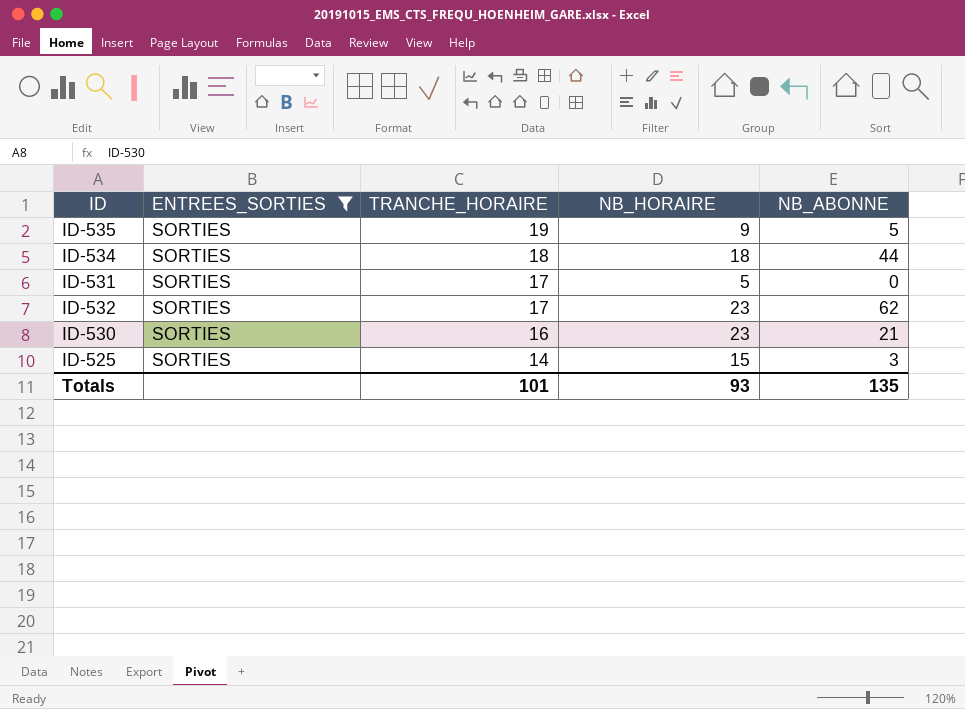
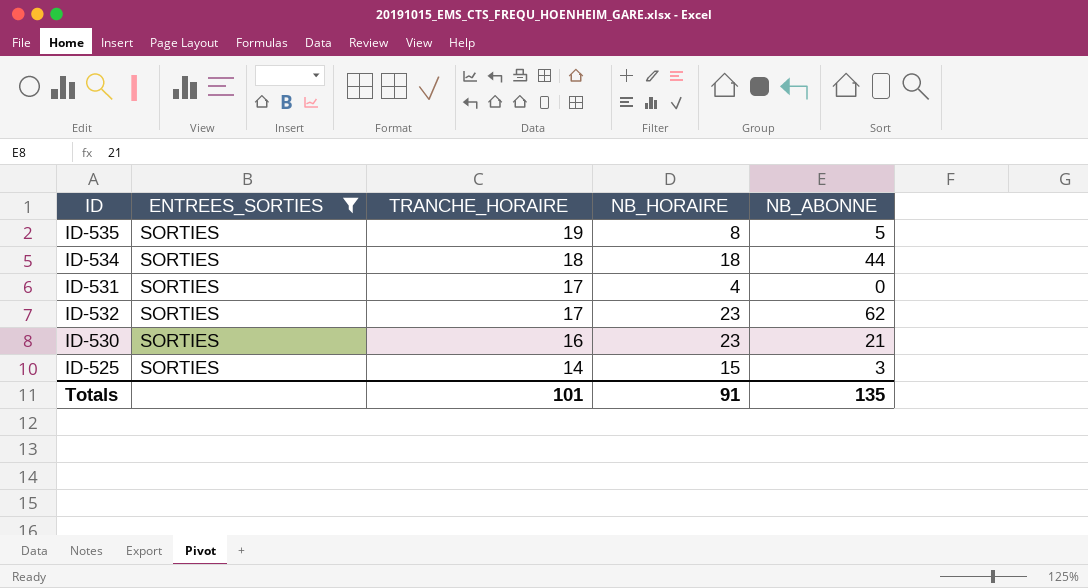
ID-535 | NB_HORAIRE: 9 -> 8
ID-531 | NB_HORAIRE: 5 -> 4
Totals | NB_HORAIRE: 93 -> 91

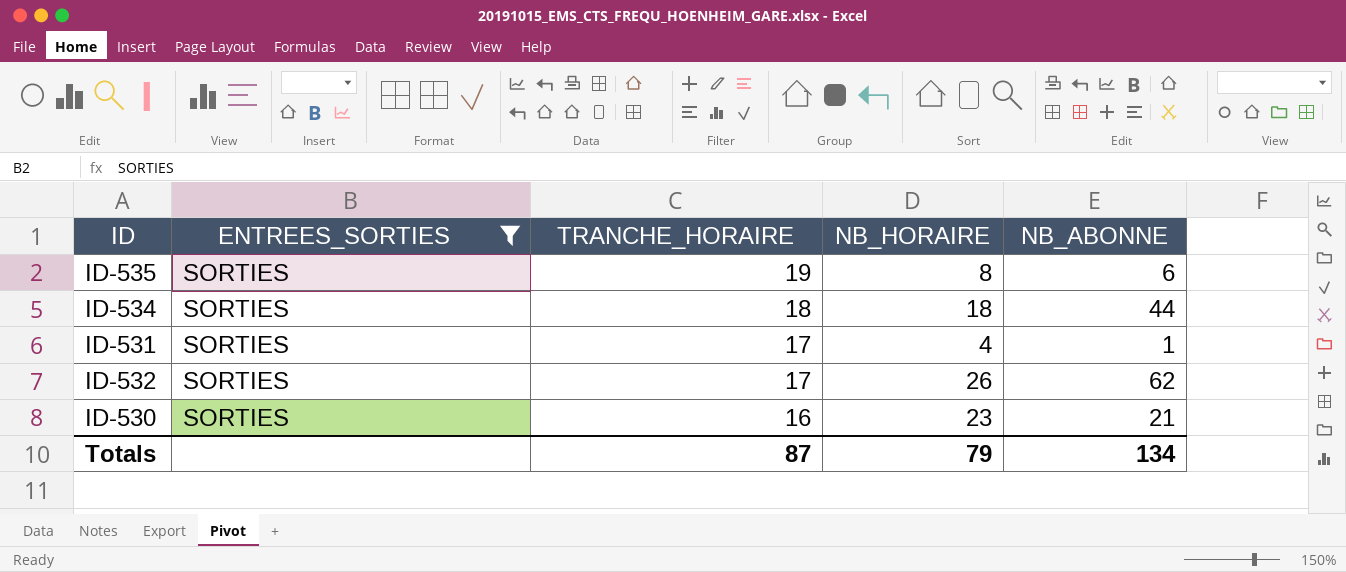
row ID-525: SORTIES | 14 | 15 | 3 -> none
ID-535 | NB_ABONNE: 5 -> 6
ID-531 | NB_ABONNE: 0 -> 1
ID-532 | NB_HORAIRE: 23 -> 26
Totals | TRANCHE_HORAIRE: 101 -> 87
Totals | NB_HORAIRE: 91 -> 79
Totals | NB_ABONNE: 135 -> 134

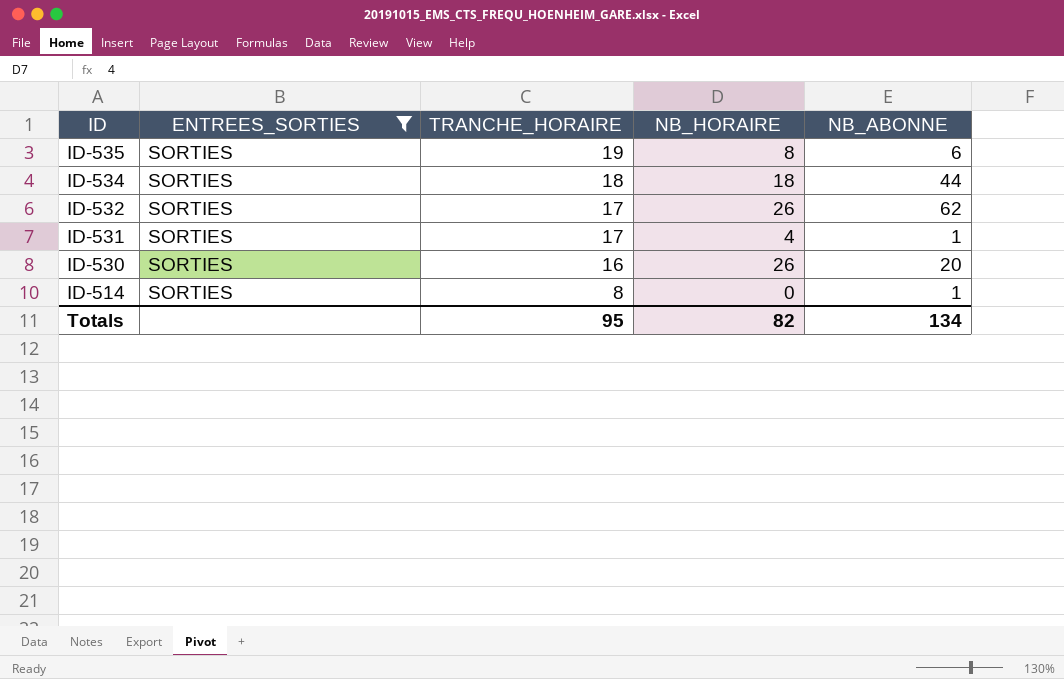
row order: TRANCHE_HORAIRE descending -> ID descending
ID-530 | NB_HORAIRE: 23 -> 26
ID-530 | NB_ABONNE: 21 -> 20
row ID-514: none -> SORTIES | 8 | 0 | 1
Totals | TRANCHE_HORAIRE: 87 -> 95
Totals | NB_HORAIRE: 79 -> 82

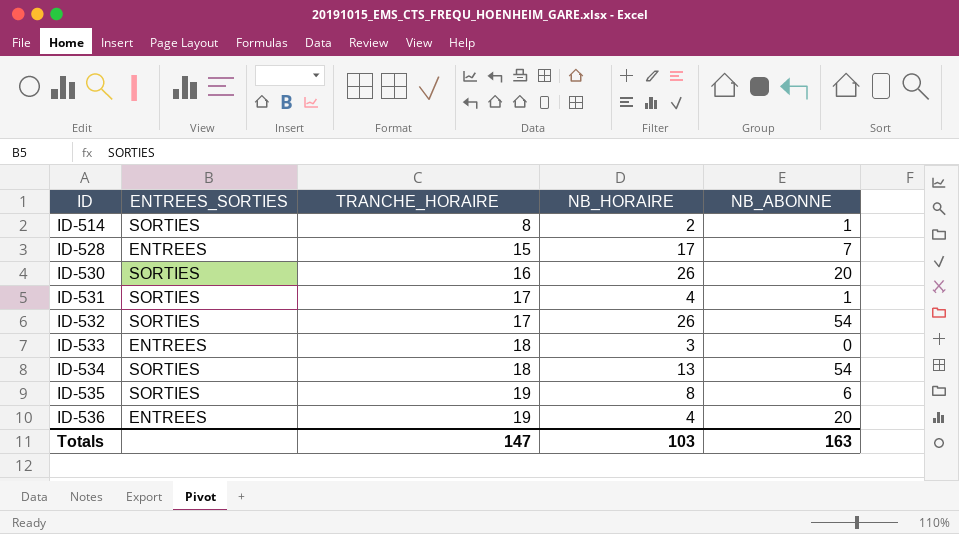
filter: ENTREES_SORTIES = SORTIES -> none
row order: ID descending -> ID ascending
ID-514 | NB_HORAIRE: 0 -> 2
ID-532 | NB_ABONNE: 62 -> 54
ID-534 | NB_HORAIRE: 18 -> 13
ID-534 | NB_ABONNE: 44 -> 54
Totals | TRANCHE_HORAIRE: 95 -> 147
Totals | NB_HORAIRE: 82 -> 103
Totals | NB_ABONNE: 134 -> 163

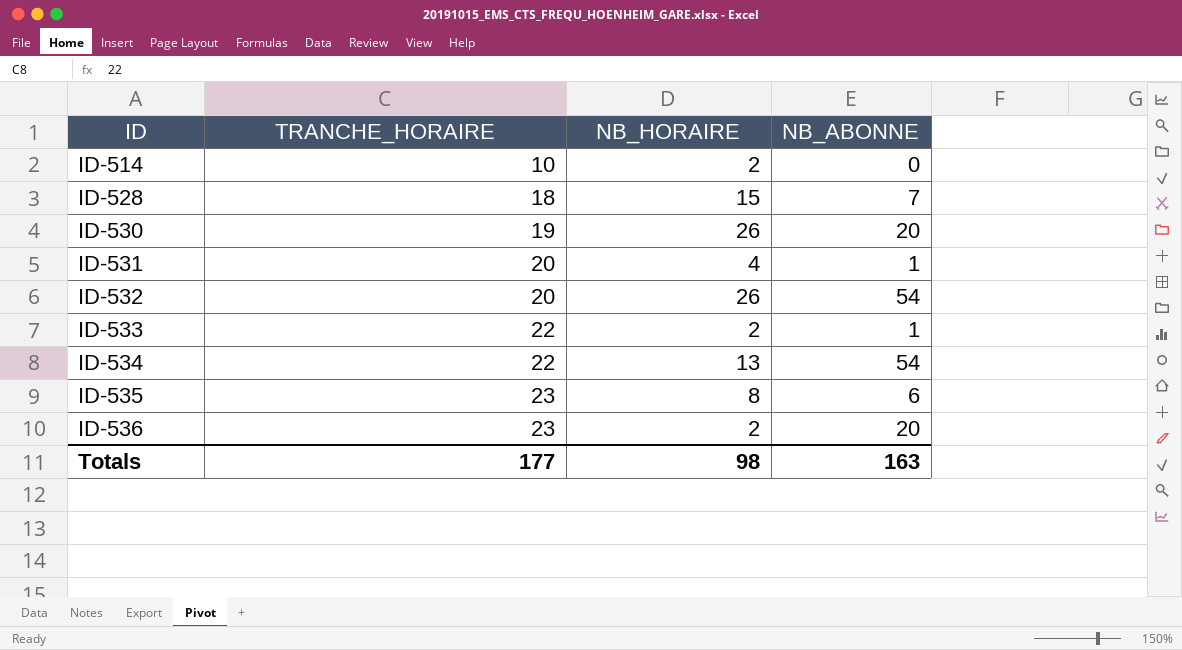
column ENTREES_SORTIES | position: 2 -> none
ID-514 | TRANCHE_HORAIRE: 8 -> 10
ID-514 | NB_ABONNE: 1 -> 0
ID-528 | TRANCHE_HORAIRE: 15 -> 18
ID-528 | NB_HORAIRE: 17 -> 15
ID-530 | TRANCHE_HORAIRE: 16 -> 19
ID-531 | TRANCHE_HORAIRE: 17 -> 20
ID-532 | TRANCHE_HORAIRE: 17 -> 20
ID-533 | TRANCHE_HORAIRE: 18 -> 22
ID-533 | NB_HORAIRE: 3 -> 2
ID-533 | NB_ABONNE: 0 -> 1
ID-534 | TRANCHE_HORAIRE: 18 -> 22
ID-535 | TRANCHE_HORAIRE: 19 -> 23
ID-536 | TRANCHE_HORAIRE: 19 -> 23
ID-536 | NB_HORAIRE: 4 -> 2
Totals | TRANCHE_HORAIRE: 147 -> 177
Totals | NB_HORAIRE: 103 -> 98

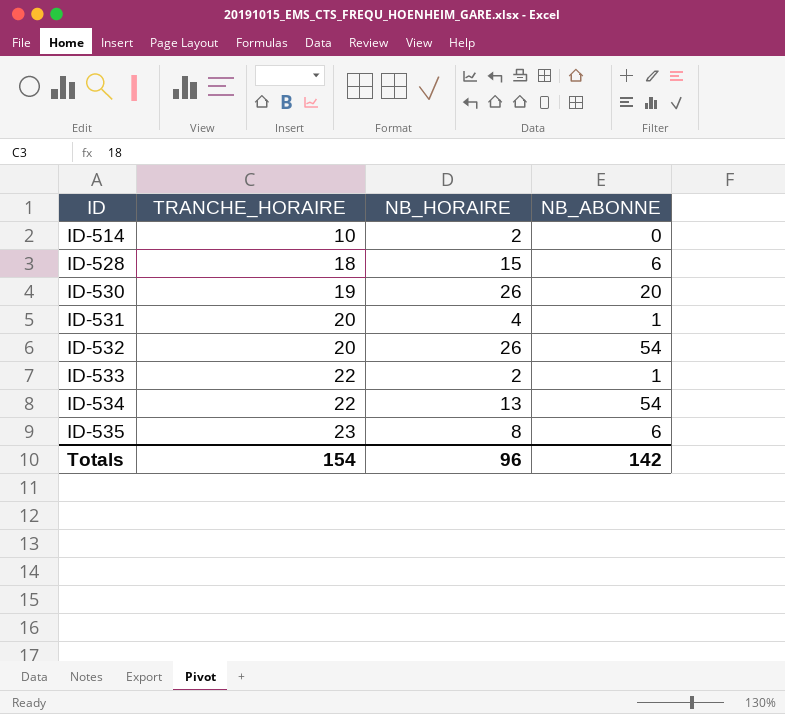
row ID-536: 23 | 2 | 20 -> none
ID-528 | NB_ABONNE: 7 -> 6
Totals | TRANCHE_HORAIRE: 177 -> 154
Totals | NB_HORAIRE: 98 -> 96
Totals | NB_ABONNE: 163 -> 142

